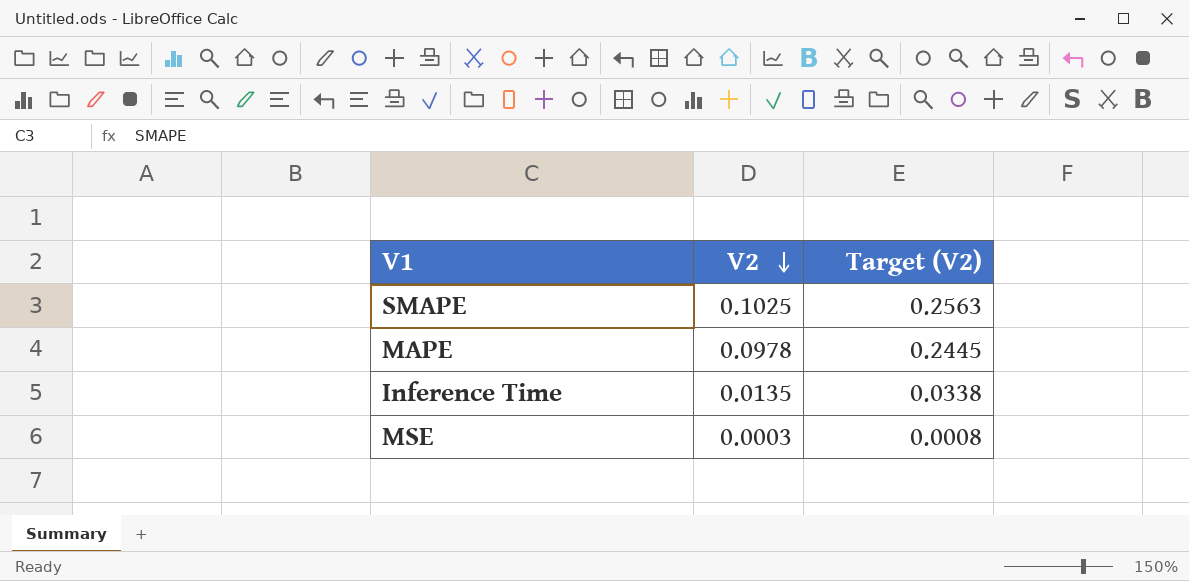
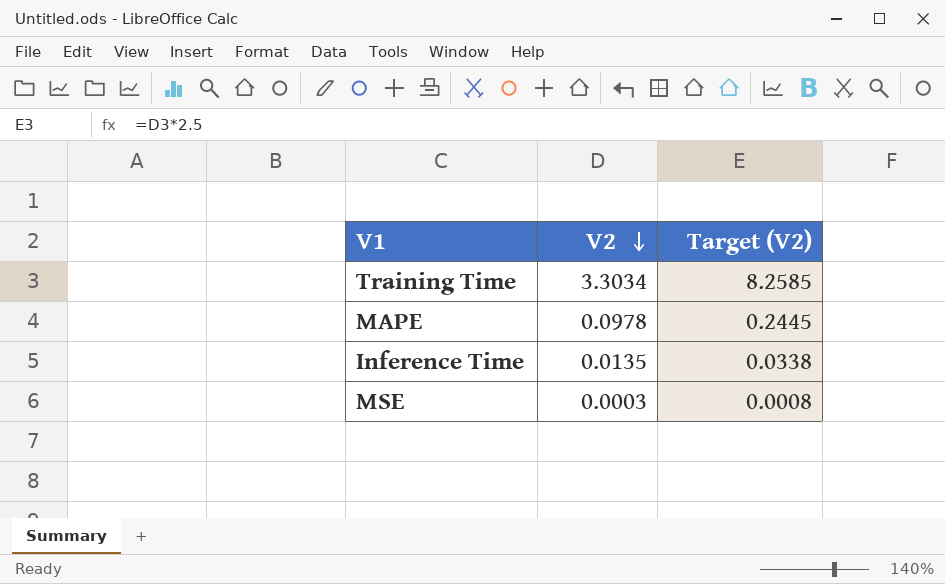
row SMAPE: 0.1025 | 0.2563 -> none
row Training Time: none -> 3.3034 | 8.2585

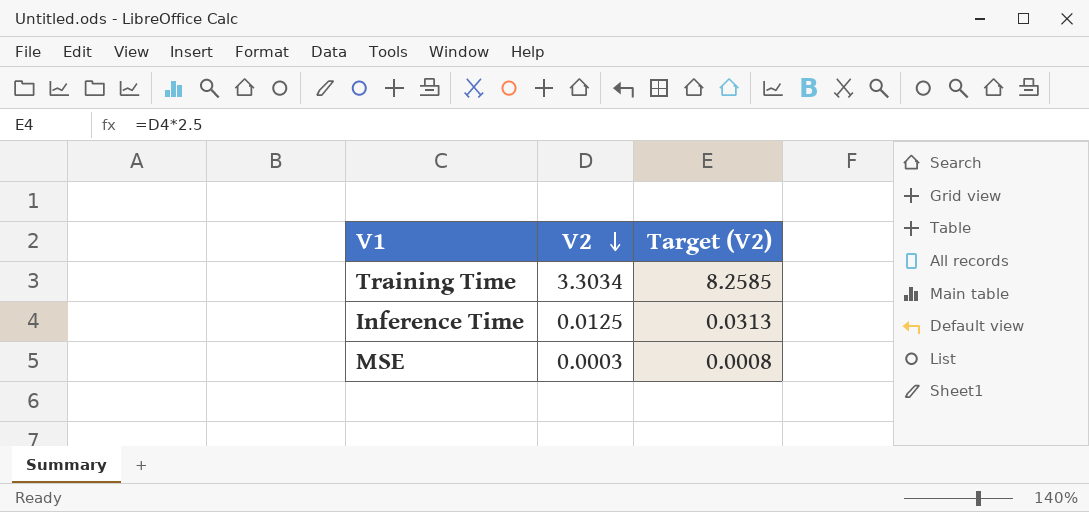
row MAPE: 0.0978 | 0.2445 -> none
Inference Time | V2: 0.0135 -> 0.0125
Inference Time | Target (V2): 0.0338 -> 0.0313

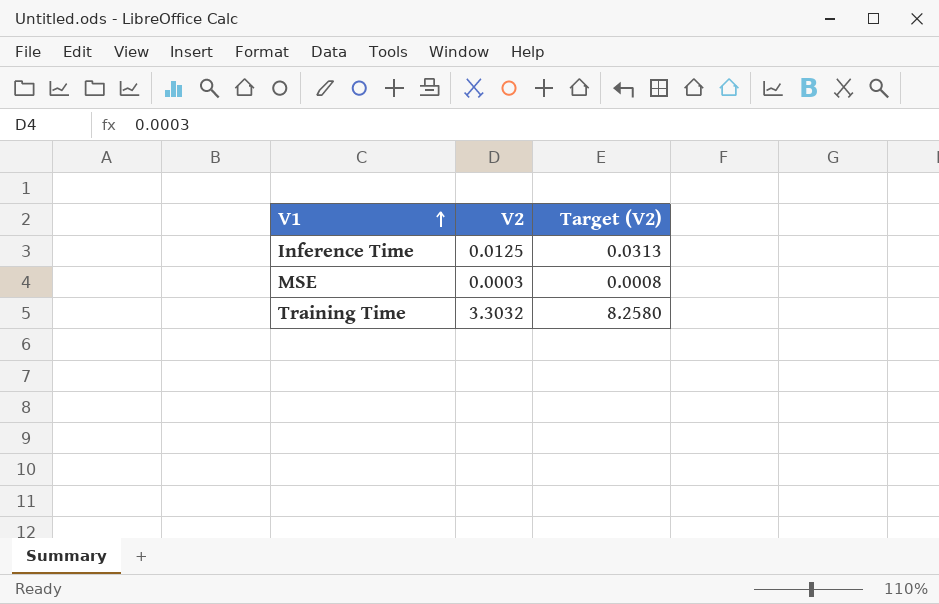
row order: V2 descending -> V1 ascending
Training Time | V2: 3.3034 -> 3.3032
Training Time | Target (V2): 8.2585 -> 8.2580

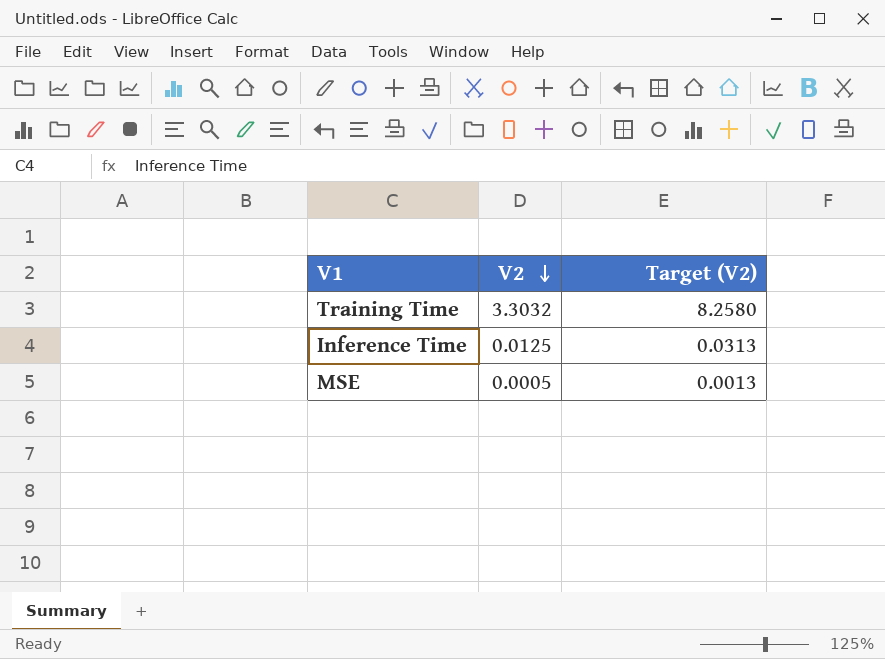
row order: V1 ascending -> V2 descending
MSE | V2: 0.0003 -> 0.0005
MSE | Target (V2): 0.0008 -> 0.0013

